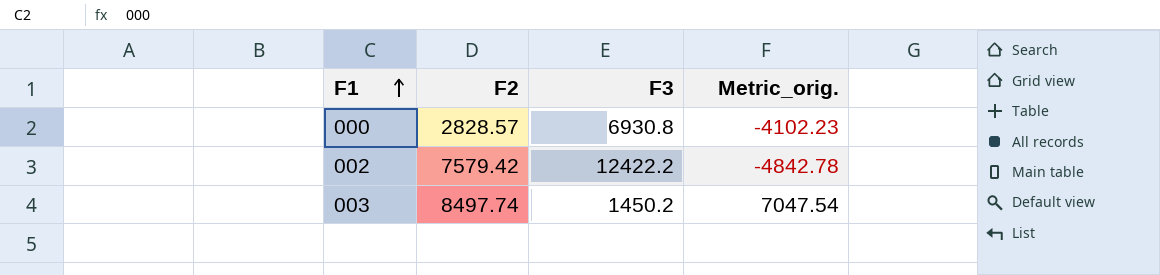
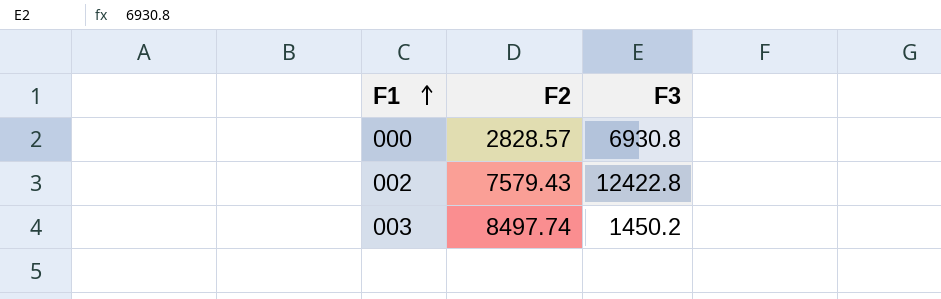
column Metric_orig. | formula: [F2] - [F3] -> none
002 | F2: 7579.42 -> 7579.43
002 | F3: 12422.2 -> 12422.8

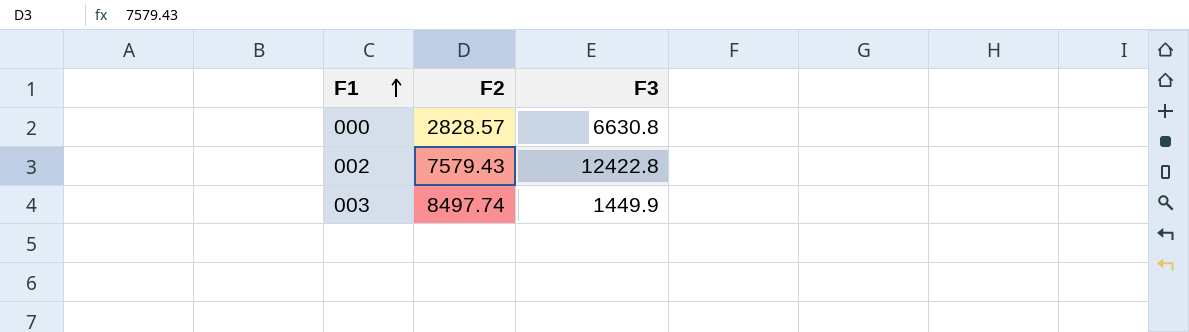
000 | F3: 6930.8 -> 6630.8
003 | F3: 1450.2 -> 1449.9

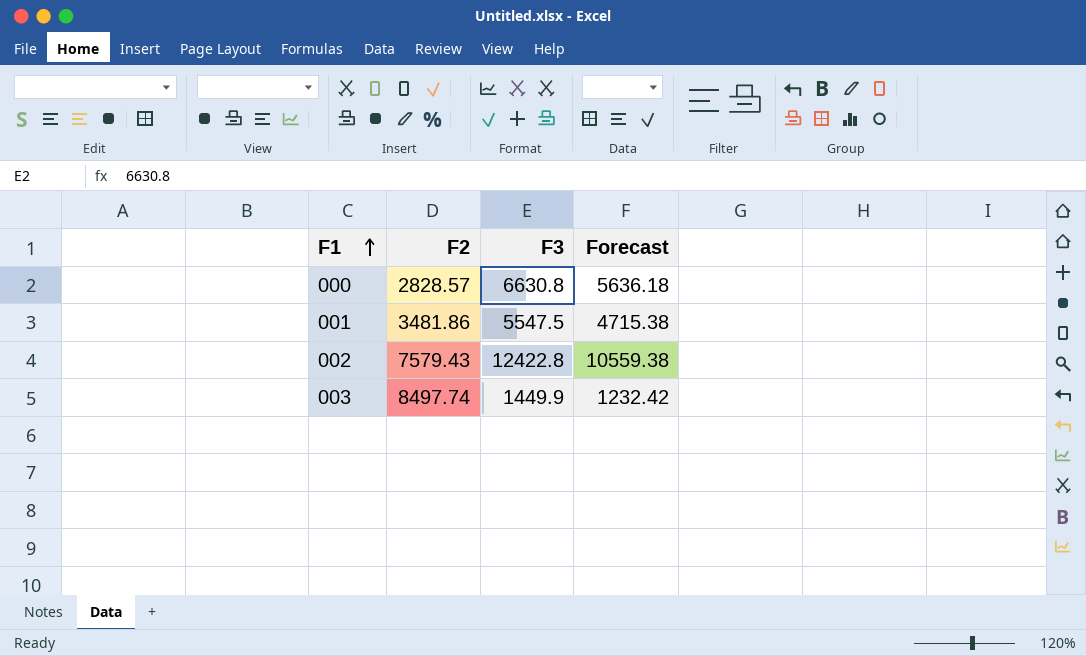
column Forecast | formula: none -> [F3] * 0.85
row 001: none -> 3481.86 | 5547.5 | 4715.38

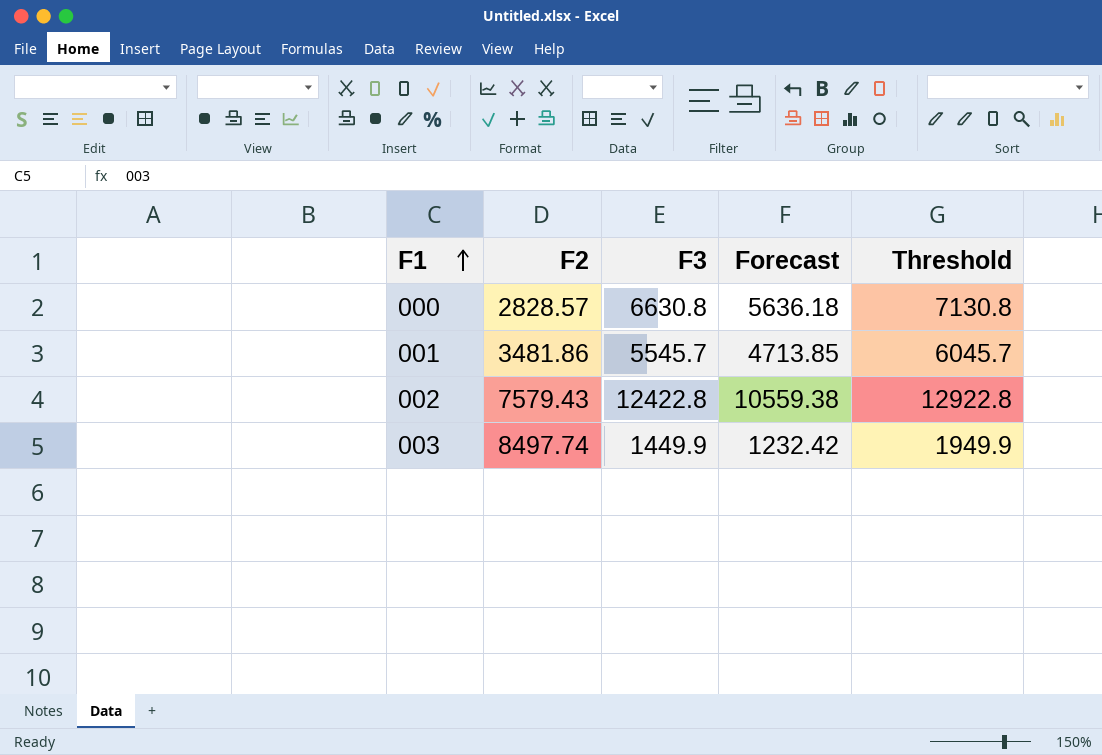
column Threshold | formula: none -> [F3] + 500
001 | F3: 5547.5 -> 5545.7
001 | Forecast: 4715.38 -> 4713.85

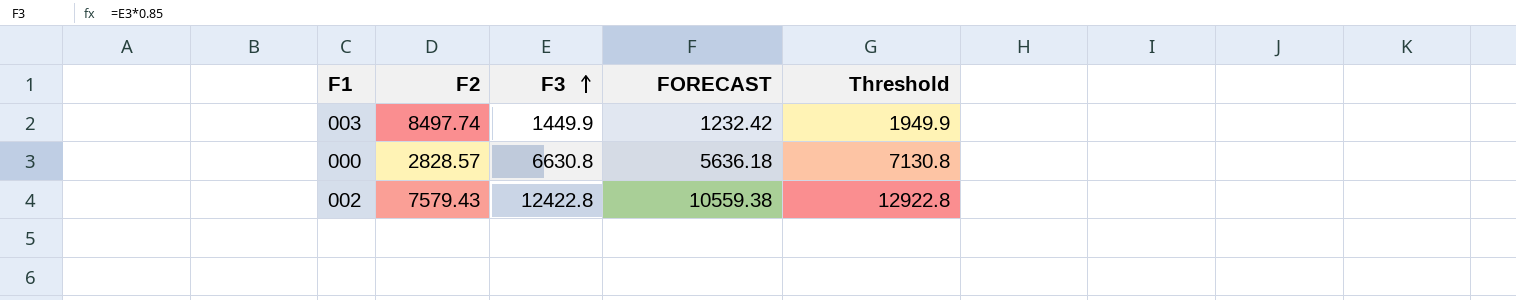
row order: F1 ascending -> F3 ascending
column name: Forecast -> FORECAST
row 001: 3481.86 | 5545.7 | 4713.85 | 6045.7 -> none

